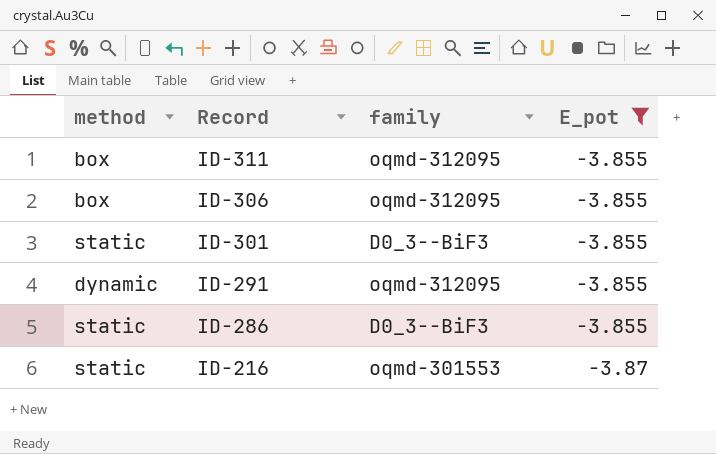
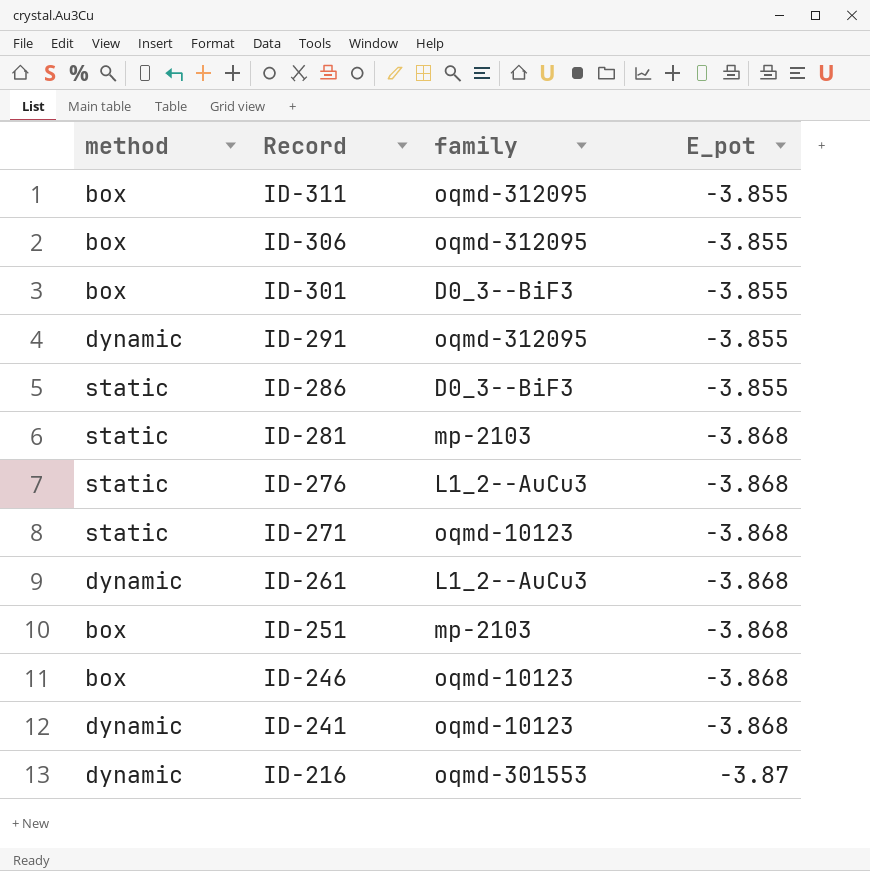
filter: E_pot != -3.868 -> none
ID-301 | method: static -> box
ID-216 | method: static -> dynamic

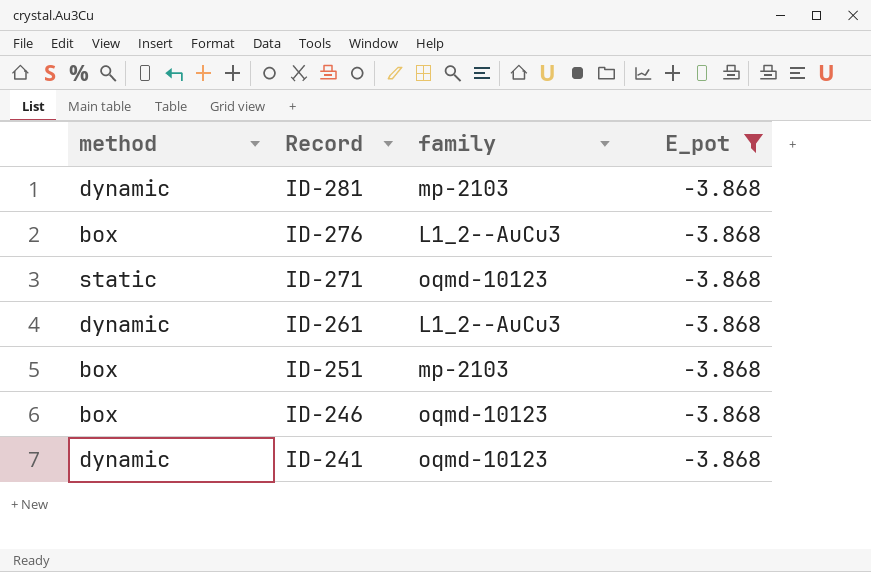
filter: none -> E_pot = -3.868
ID-281 | method: static -> dynamic
ID-276 | method: static -> box

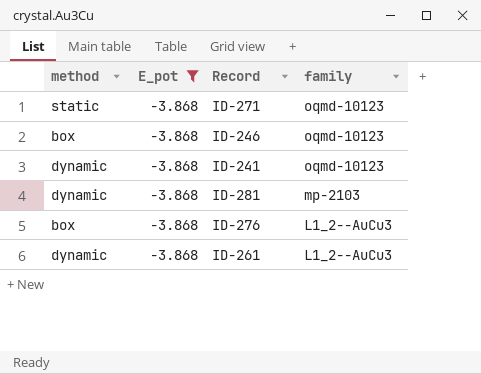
row order: Record descending -> family descending
column E_pot | position: 4 -> 2
row ID-251: box | mp-2103 | -3.868 -> none

